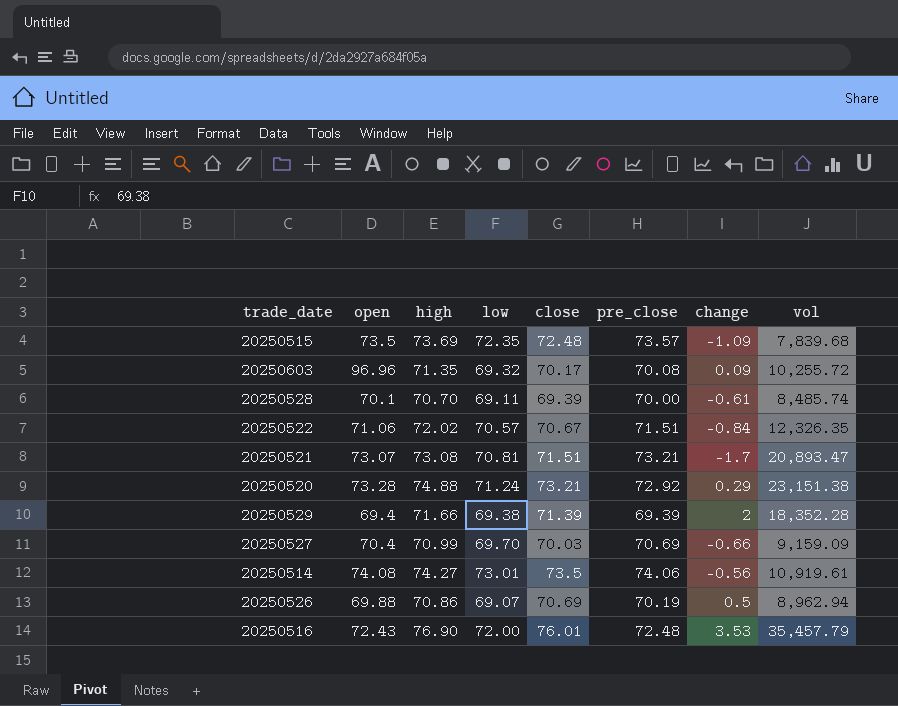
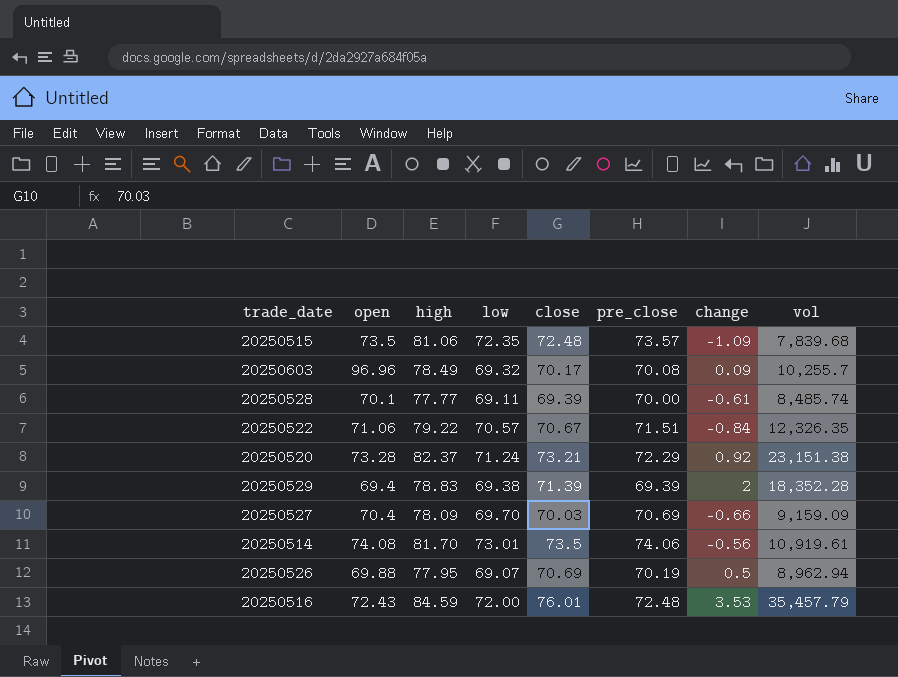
row 20250521: 73.07 | 73.08 | 70.81 | 71.51 | 73.21 | -1.7 | 20,893.47 -> none
20250515 | high: 73.69 -> 81.06
20250603 | high: 71.35 -> 78.49
20250603 | vol: 10,255.72 -> 10,255.7
20250528 | high: 70.70 -> 77.77
20250522 | high: 72.02 -> 79.22
20250520 | high: 74.88 -> 82.37
20250520 | pre_close: 72.92 -> 72.29
20250520 | change: 0.29 -> 0.92
20250529 | high: 71.66 -> 78.83
20250527 | high: 70.99 -> 78.09
20250514 | high: 74.27 -> 81.70
20250526 | high: 70.86 -> 77.95
20250516 | high: 76.90 -> 84.59

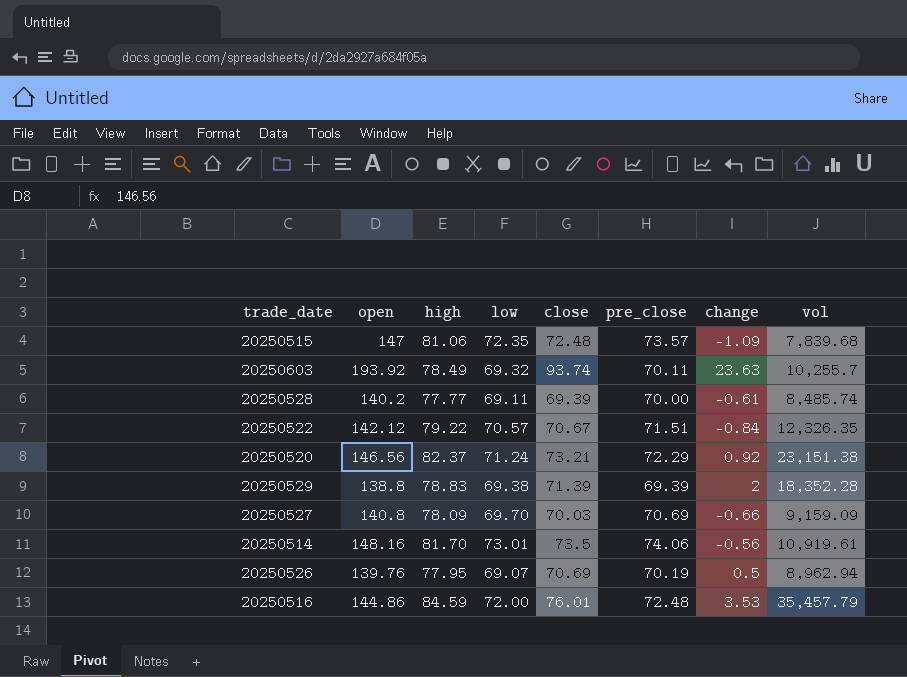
20250515 | open: 73.5 -> 147
20250603 | open: 96.96 -> 193.92
20250603 | close: 70.17 -> 93.74
20250603 | pre_close: 70.08 -> 70.11
20250603 | change: 0.09 -> 23.63
20250528 | open: 70.1 -> 140.2
20250522 | open: 71.06 -> 142.12
20250520 | open: 73.28 -> 146.56
20250529 | open: 69.4 -> 138.8
20250527 | open: 70.4 -> 140.8
20250514 | open: 74.08 -> 148.16
20250526 | open: 69.88 -> 139.76
20250516 | open: 72.43 -> 144.86

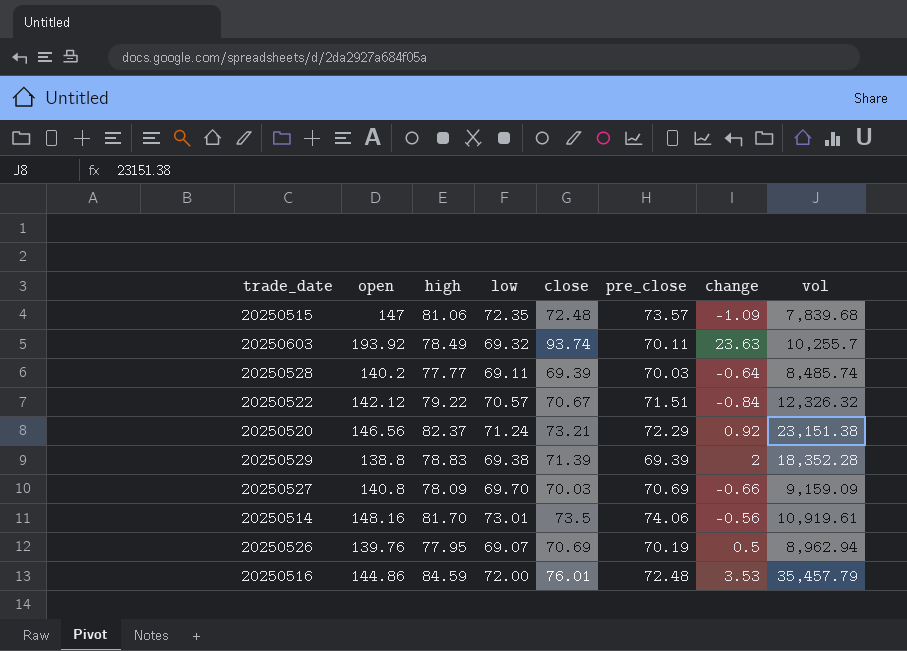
20250528 | pre_close: 70.00 -> 70.03
20250528 | change: -0.61 -> -0.64
20250522 | vol: 12,326.35 -> 12,326.32

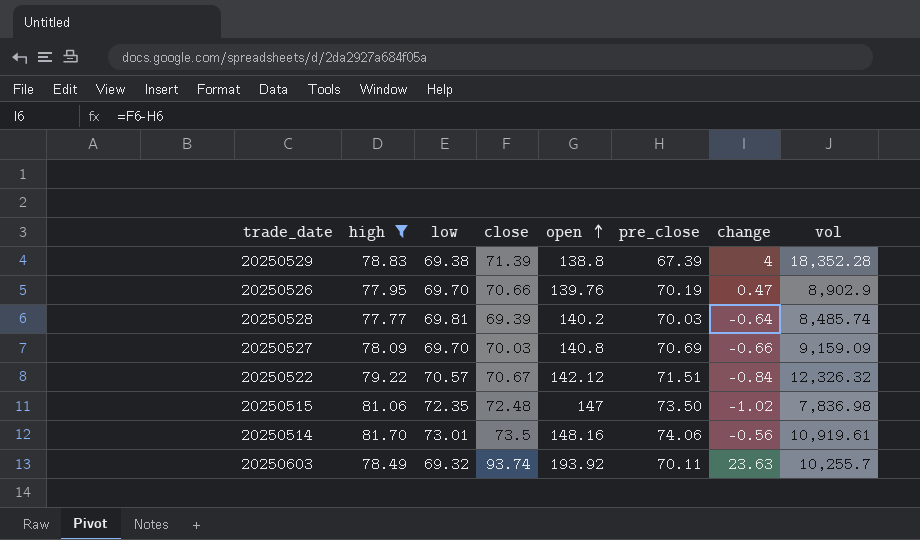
filter: none -> high <= 81.70
row order: none -> open ascending
column open | position: 2 -> 5
20250529 | pre_close: 69.39 -> 67.39
20250529 | change: 2 -> 4
20250526 | low: 69.07 -> 69.70
20250526 | close: 70.69 -> 70.66
20250526 | change: 0.5 -> 0.47
20250526 | vol: 8,962.94 -> 8,902.9
20250528 | low: 69.11 -> 69.81
20250515 | pre_close: 73.57 -> 73.50
20250515 | change: -1.09 -> -1.02
20250515 | vol: 7,839.68 -> 7,836.98

